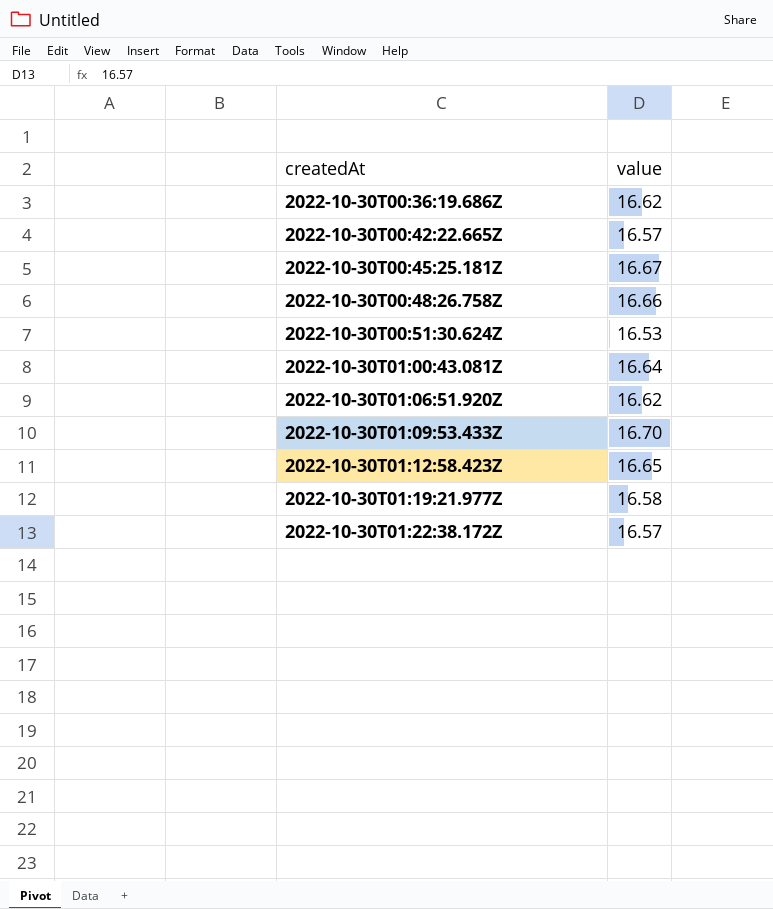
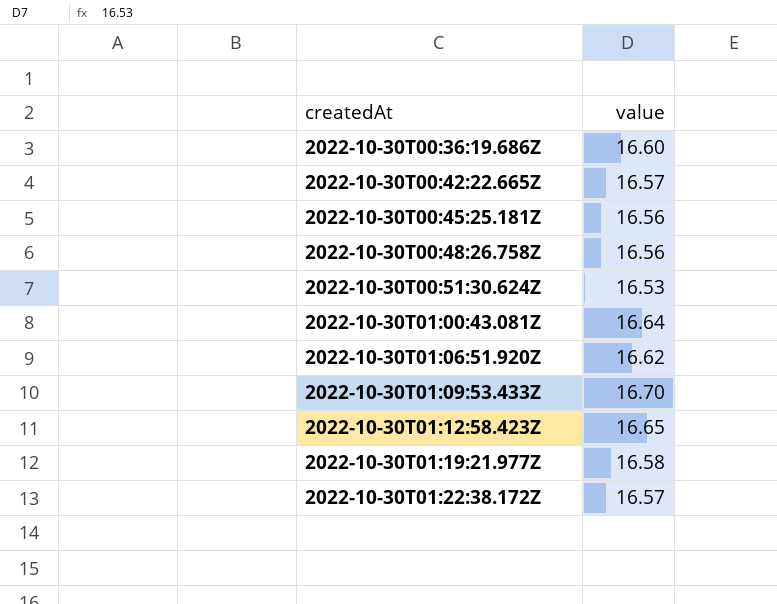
2022-10-30T00:36:19.686Z | value: 16.62 -> 16.60
2022-10-30T00:45:25.181Z | value: 16.67 -> 16.56
2022-10-30T00:48:26.758Z | value: 16.66 -> 16.56

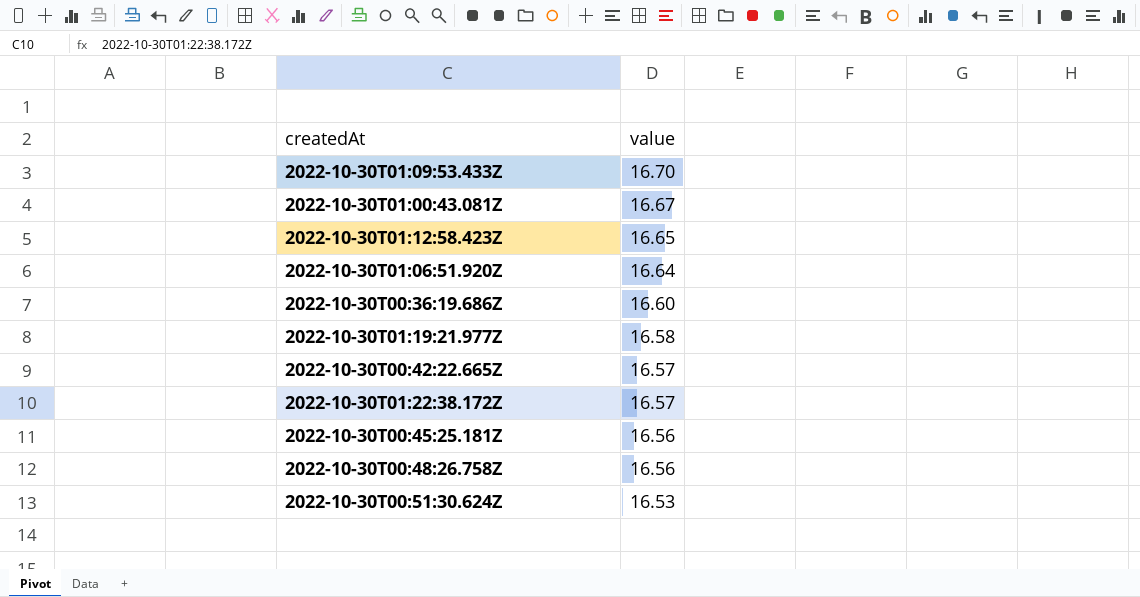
row order: createdAt ascending -> value descending
2022-10-30T01:00:43.081Z | value: 16.64 -> 16.67
2022-10-30T01:06:51.920Z | value: 16.62 -> 16.64

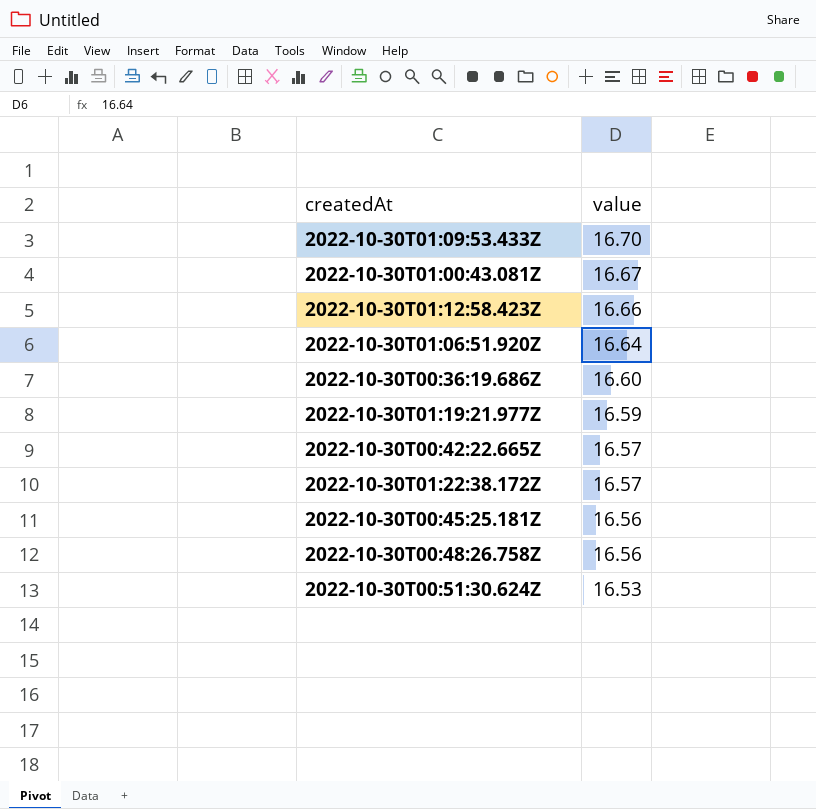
2022-10-30T01:12:58.423Z | value: 16.65 -> 16.66
2022-10-30T01:19:21.977Z | value: 16.58 -> 16.59

